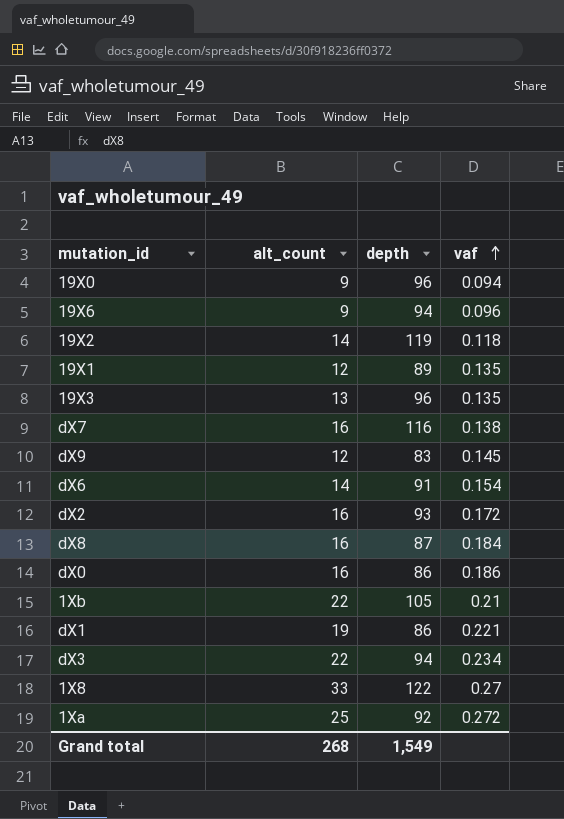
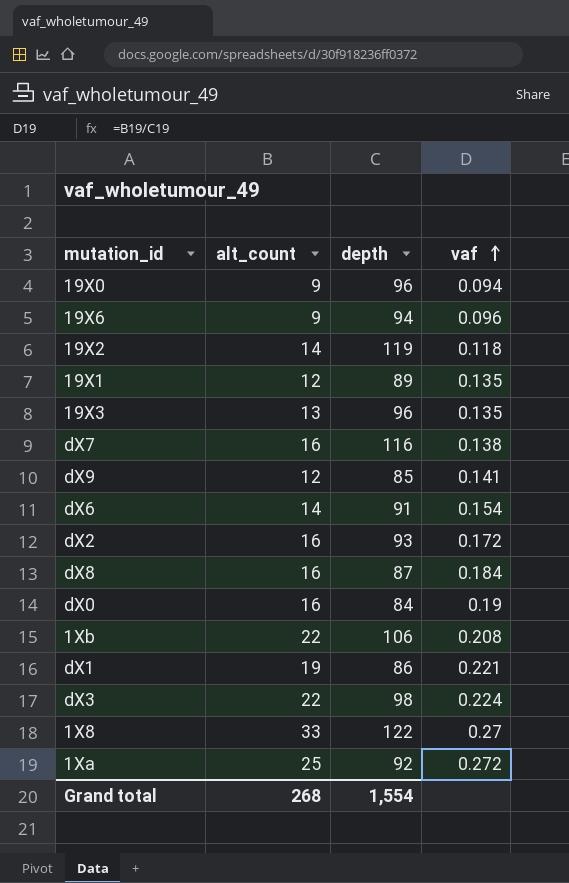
dX9 | depth: 83 -> 85
dX9 | vaf: 0.145 -> 0.141
dX0 | depth: 86 -> 84
dX0 | vaf: 0.186 -> 0.19
1Xb | depth: 105 -> 106
1Xb | vaf: 0.21 -> 0.208
dX3 | depth: 94 -> 98
dX3 | vaf: 0.234 -> 0.224
Grand total | depth: 1,549 -> 1,554

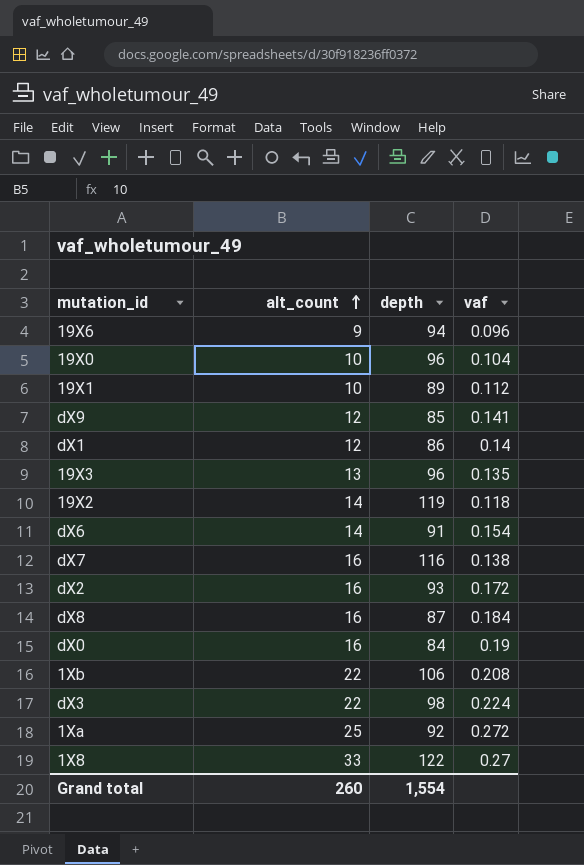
row order: vaf ascending -> alt_count ascending
19X0 | alt_count: 9 -> 10
19X0 | vaf: 0.094 -> 0.104
19X1 | alt_count: 12 -> 10
19X1 | vaf: 0.135 -> 0.112
dX1 | alt_count: 19 -> 12
dX1 | vaf: 0.221 -> 0.14
Grand total | alt_count: 268 -> 260

